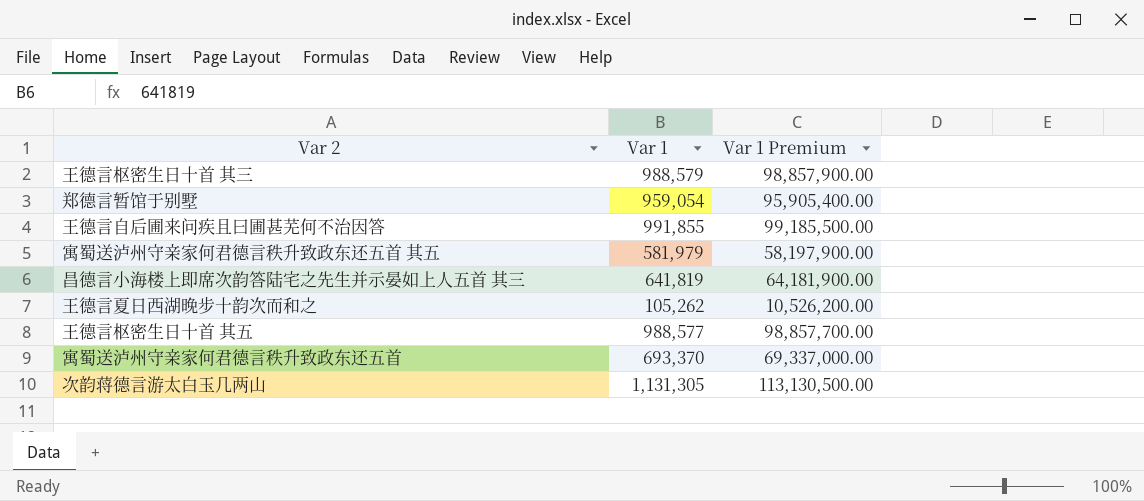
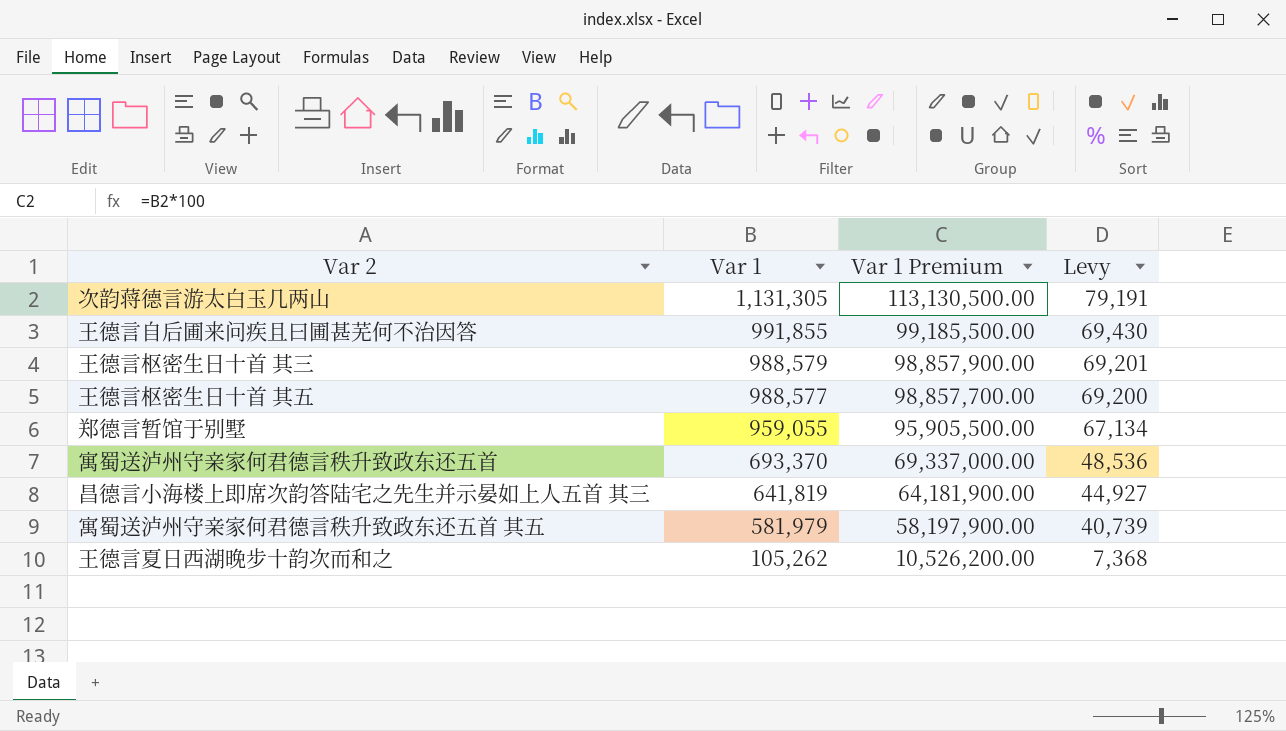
row order: none -> Var 1 descending
column Levy | formula: none -> [Var 1] * 0.07
郑德言暂馆于别墅 | Var 1: 959,054 -> 959,055
郑德言暂馆于别墅 | Var 1 Premium: 95,905,400.00 -> 95,905,500.00

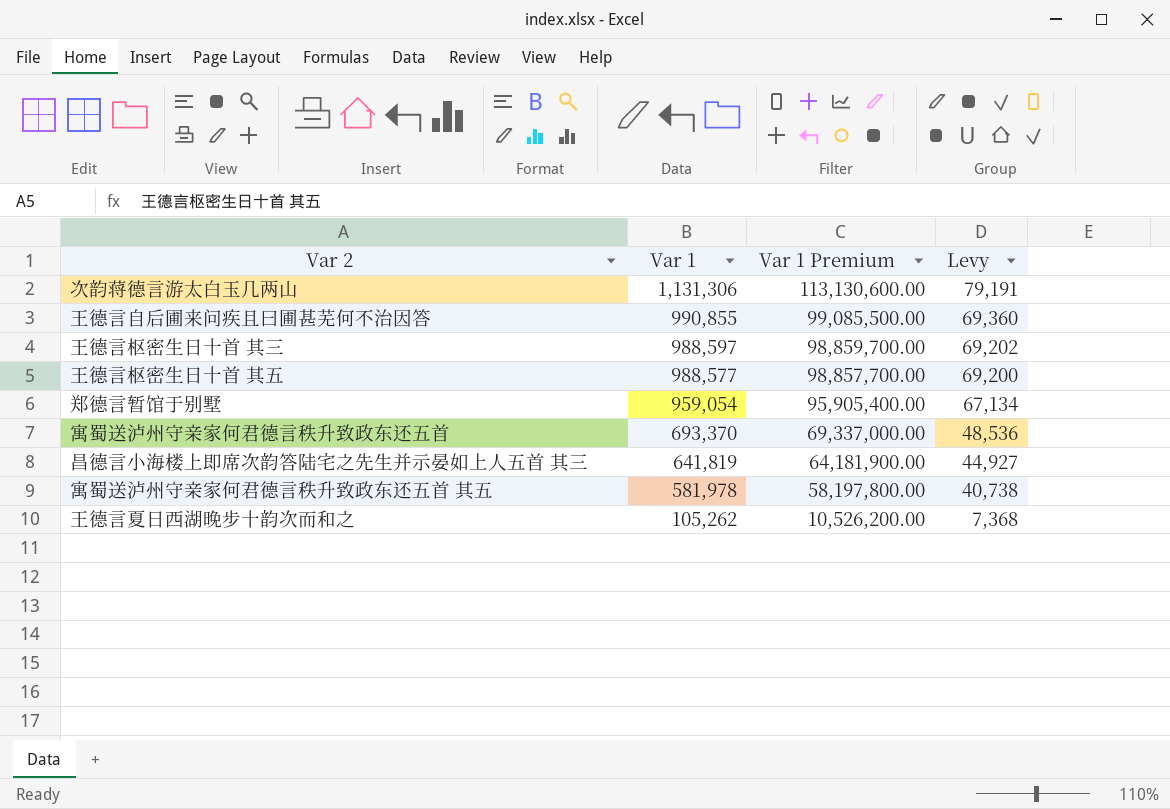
次韵蒋德言游太白玉几两山 | Var 1: 1,131,305 -> 1,131,306
次韵蒋德言游太白玉几两山 | Var 1 Premium: 113,130,500.00 -> 113,130,600.00
王德言自后圃来问疾且曰圃甚芜何不治因答 | Var 1: 991,855 -> 990,855
王德言自后圃来问疾且曰圃甚芜何不治因答 | Var 1 Premium: 99,185,500.00 -> 99,085,500.00
王德言自后圃来问疾且曰圃甚芜何不治因答 | Levy: 69,430 -> 69,360
王德言枢密生日十首 其三 | Var 1: 988,579 -> 988,597
王德言枢密生日十首 其三 | Var 1 Premium: 98,857,900.00 -> 98,859,700.00
王德言枢密生日十首 其三 | Levy: 69,201 -> 69,202
郑德言暂馆于别墅 | Var 1: 959,055 -> 959,054
郑德言暂馆于别墅 | Var 1 Premium: 95,905,500.00 -> 95,905,400.00
寓蜀送泸州守亲家何君德言秩升致政东还五首 其五 | Var 1: 581,979 -> 581,978
寓蜀送泸州守亲家何君德言秩升致政东还五首 其五 | Var 1 Premium: 58,197,900.00 -> 58,197,800.00
寓蜀送泸州守亲家何君德言秩升致政东还五首 其五 | Levy: 40,739 -> 40,738

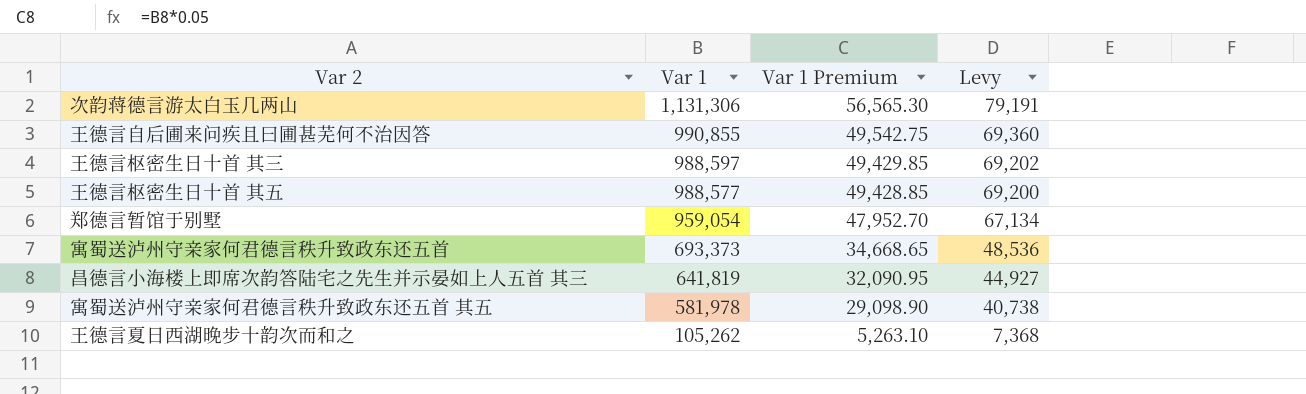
column Var 1 Premium | formula: [Var 1] * 100 -> [Var 1] * 0.05
寓蜀送泸州守亲家何君德言秩升致政东还五首 | Var 1: 693,370 -> 693,373

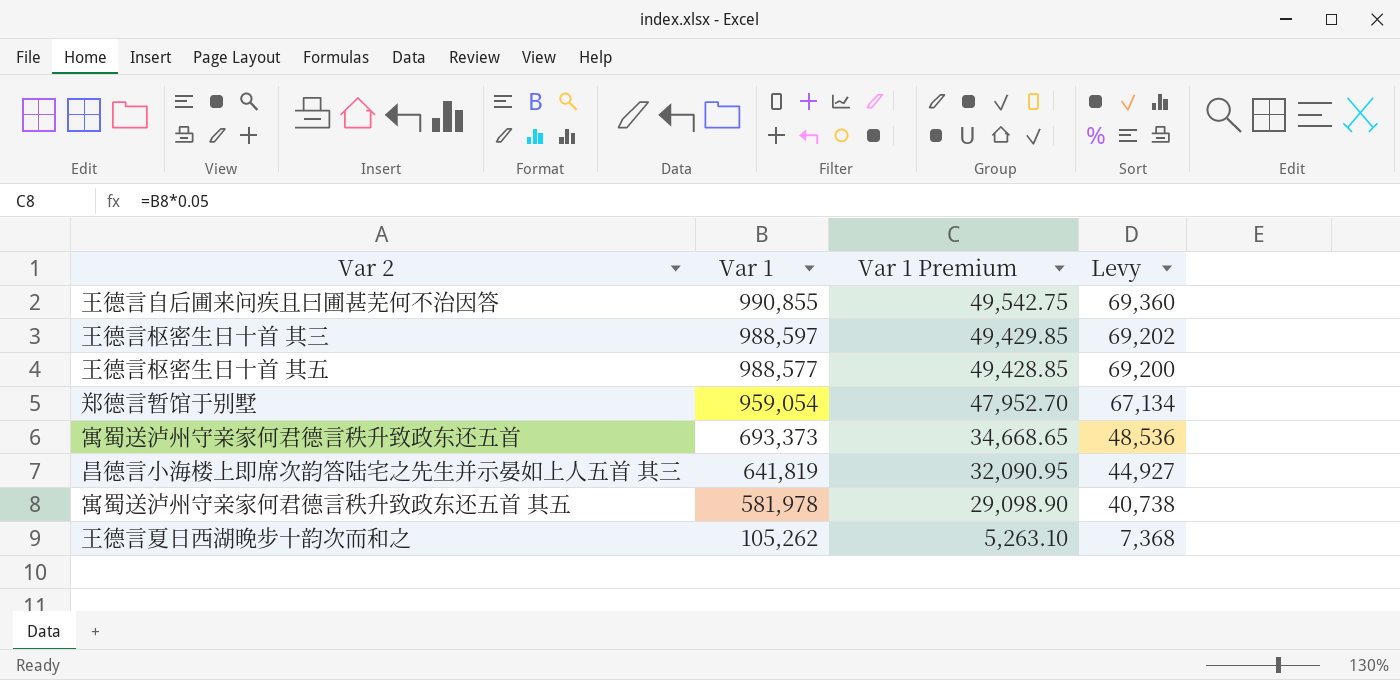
row 次韵蒋德言游太白玉几两山: 1,131,306 | 56,565.30 | 79,191 -> none

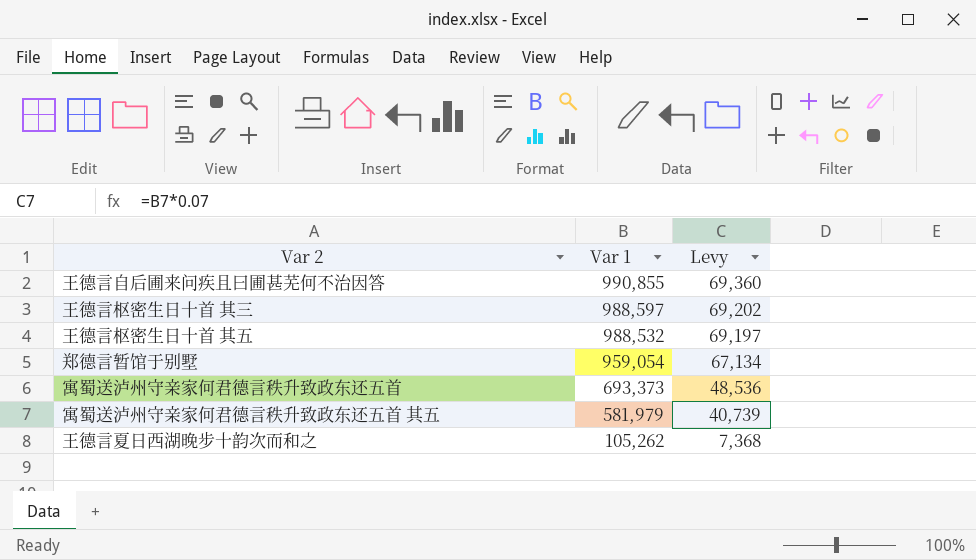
column Var 1 Premium | formula: [Var 1] * 0.05 -> none
row 昌德言小海楼上即席次韵答陆宅之先生并示晏如上人五首 其三: 641,819 | 32,090.95 | 44,927 -> none
王德言枢密生日十首 其五 | Var 1: 988,577 -> 988,532
王德言枢密生日十首 其五 | Levy: 69,200 -> 69,197
寓蜀送泸州守亲家何君德言秩升致政东还五首 其五 | Var 1: 581,978 -> 581,979
寓蜀送泸州守亲家何君德言秩升致政东还五首 其五 | Levy: 40,738 -> 40,739

